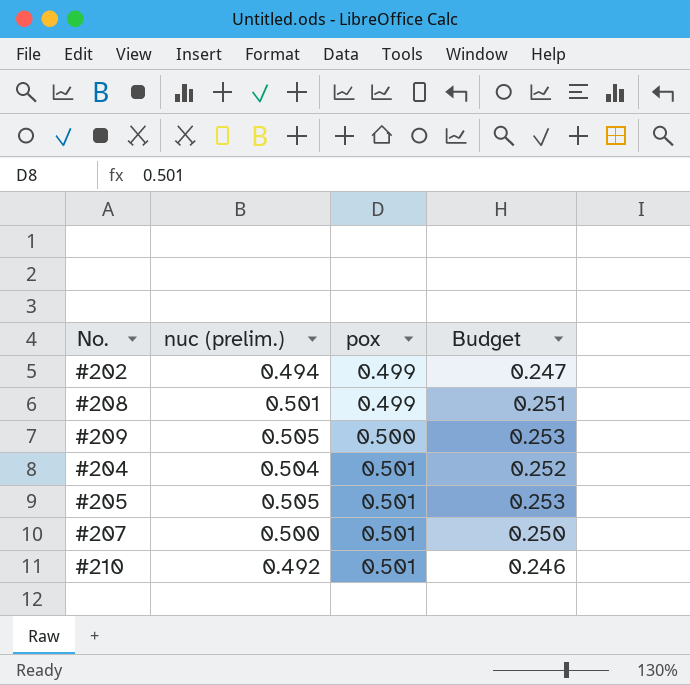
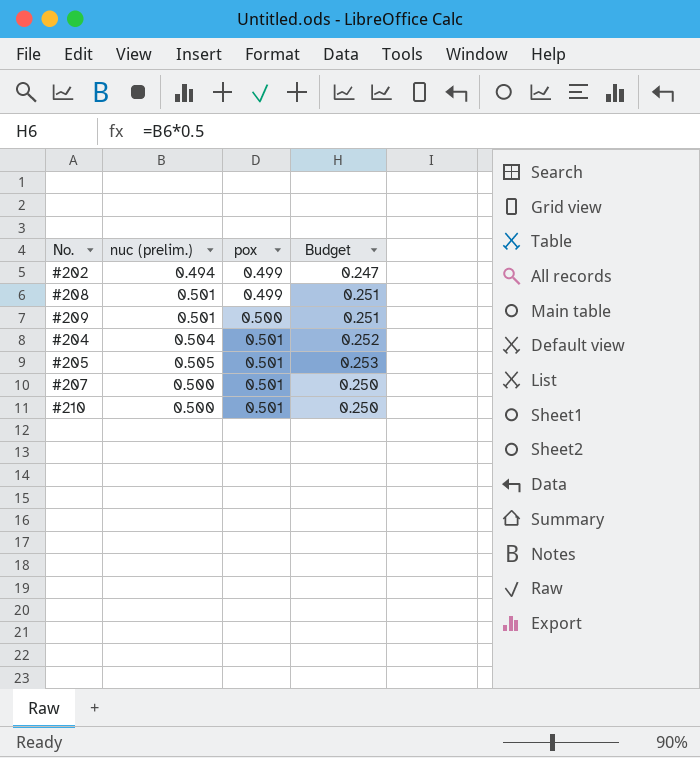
#209 | nuc (prelim.): 0.505 -> 0.501
#209 | Budget: 0.253 -> 0.251
#210 | nuc (prelim.): 0.492 -> 0.500
#210 | Budget: 0.246 -> 0.250

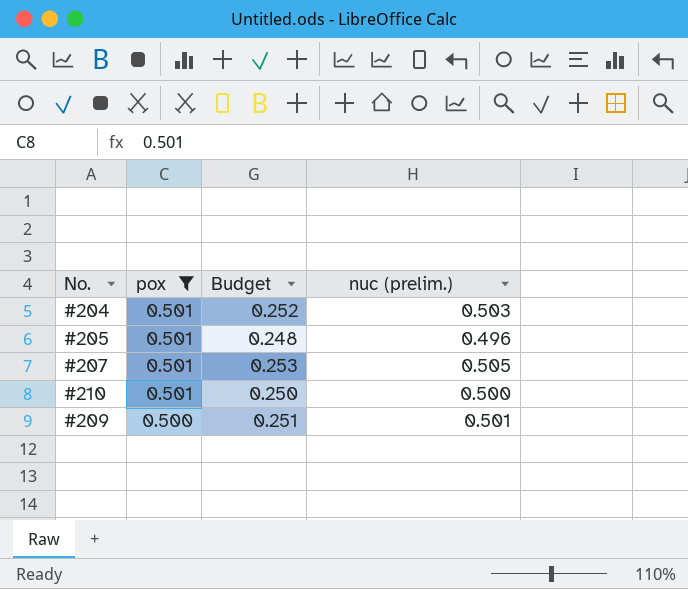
filter: none -> pox != 0.499
row order: pox ascending -> pox descending
column nuc (prelim.) | position: 2 -> 4
#204 | nuc (prelim.): 0.504 -> 0.503
#205 | Budget: 0.253 -> 0.248
#205 | nuc (prelim.): 0.505 -> 0.496
#207 | Budget: 0.250 -> 0.253
#207 | nuc (prelim.): 0.500 -> 0.505

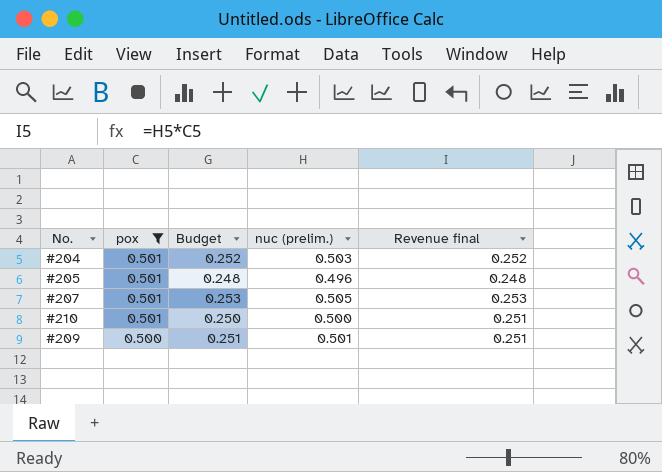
column Revenue final | formula: none -> [pox] * [nuc (prelim.)]

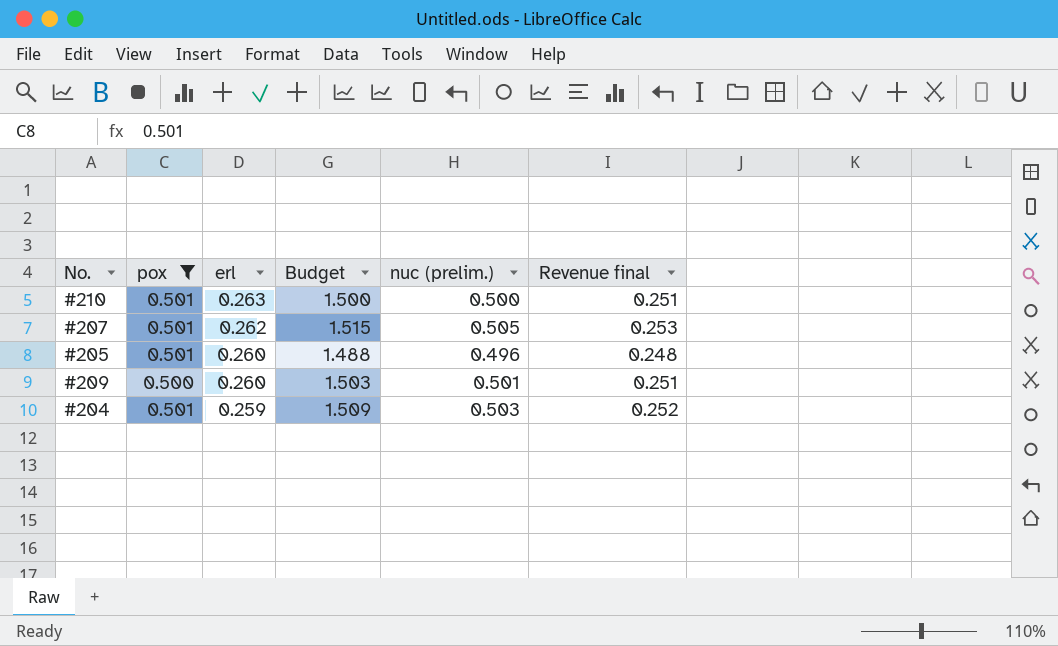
row order: pox descending -> erl descending
column erl | position: none -> 3
column Budget | formula: [nuc (prelim.)] * 0.5 -> [nuc (prelim.)] * 3

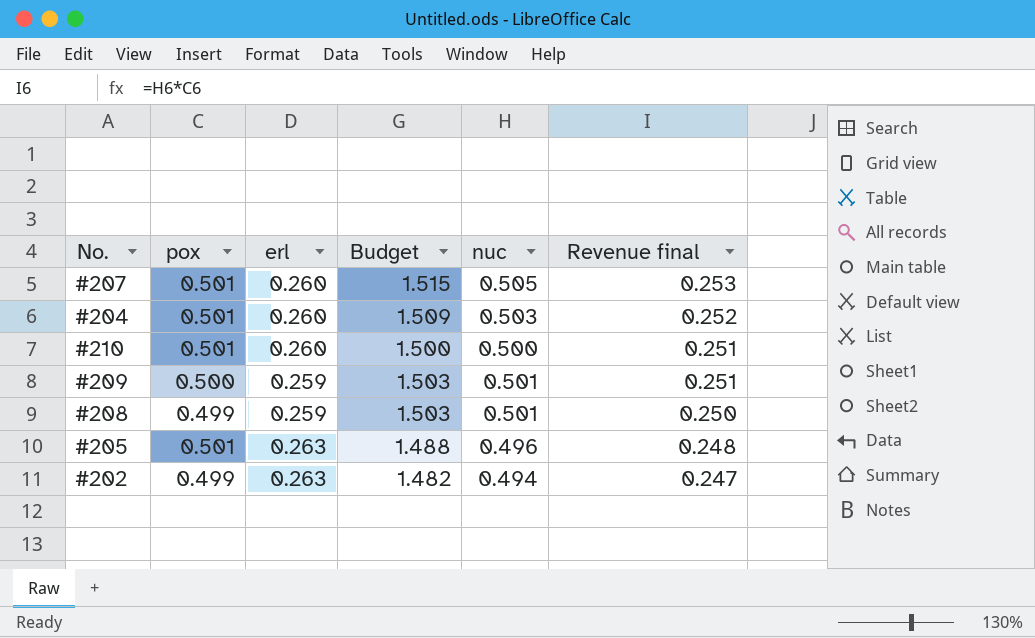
filter: pox != 0.499 -> none
row order: erl descending -> Revenue final descending
column name: nuc (prelim.) -> nuc
#207 | erl: 0.262 -> 0.260
#204 | erl: 0.259 -> 0.260
#210 | erl: 0.263 -> 0.260
#209 | erl: 0.260 -> 0.259
#205 | erl: 0.260 -> 0.263

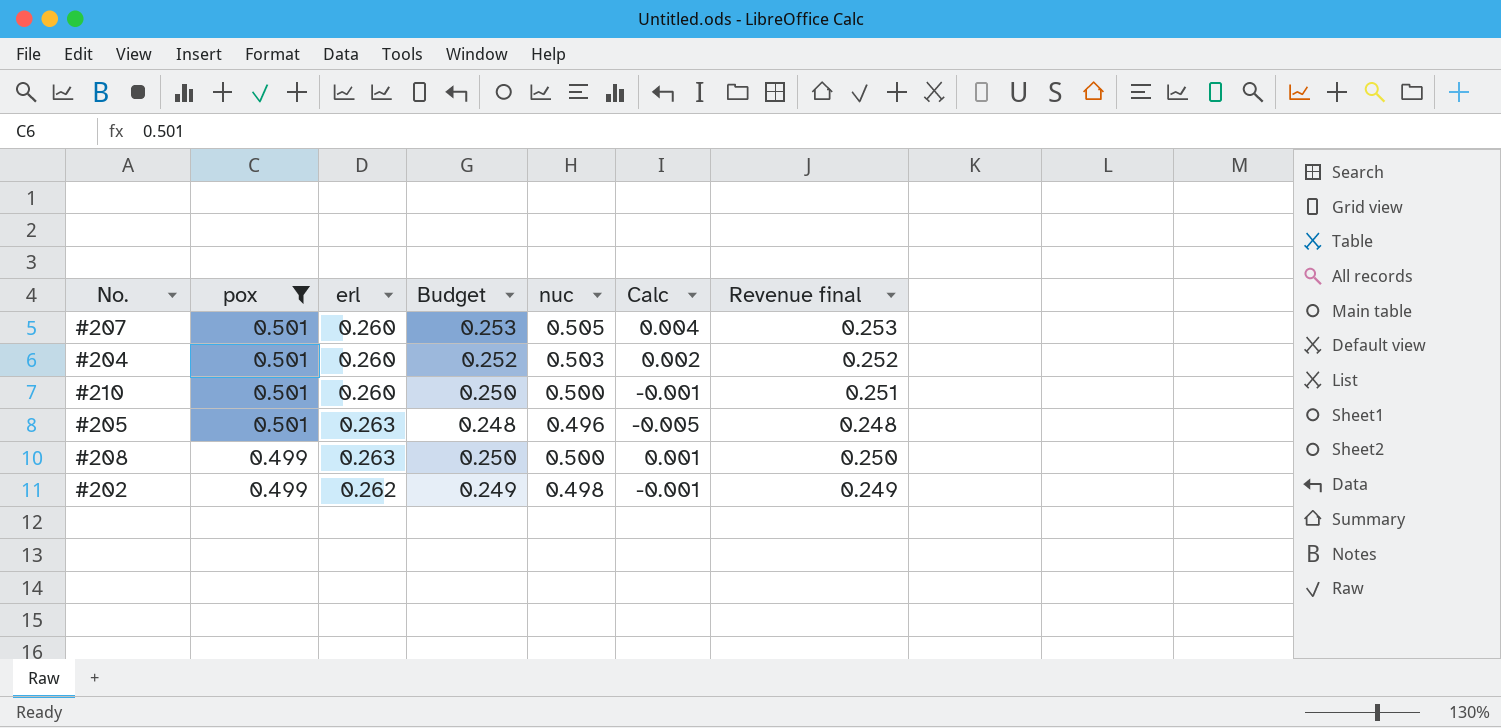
filter: none -> pox != 0.500
row order: Revenue final descending -> pox descending
column Budget | formula: [nuc] * 3 -> [nuc] * 0.5
column Calc | formula: none -> [nuc] - [pox]
#208 | erl: 0.259 -> 0.263
#208 | nuc: 0.501 -> 0.500
#202 | erl: 0.263 -> 0.262
#202 | nuc: 0.494 -> 0.498
#202 | Revenue final: 0.247 -> 0.249

